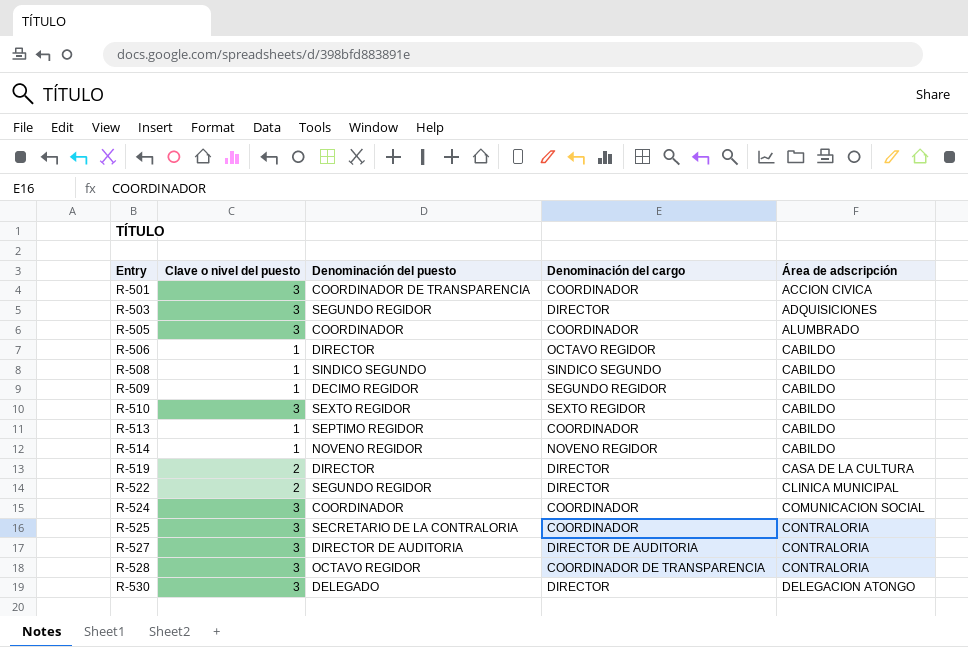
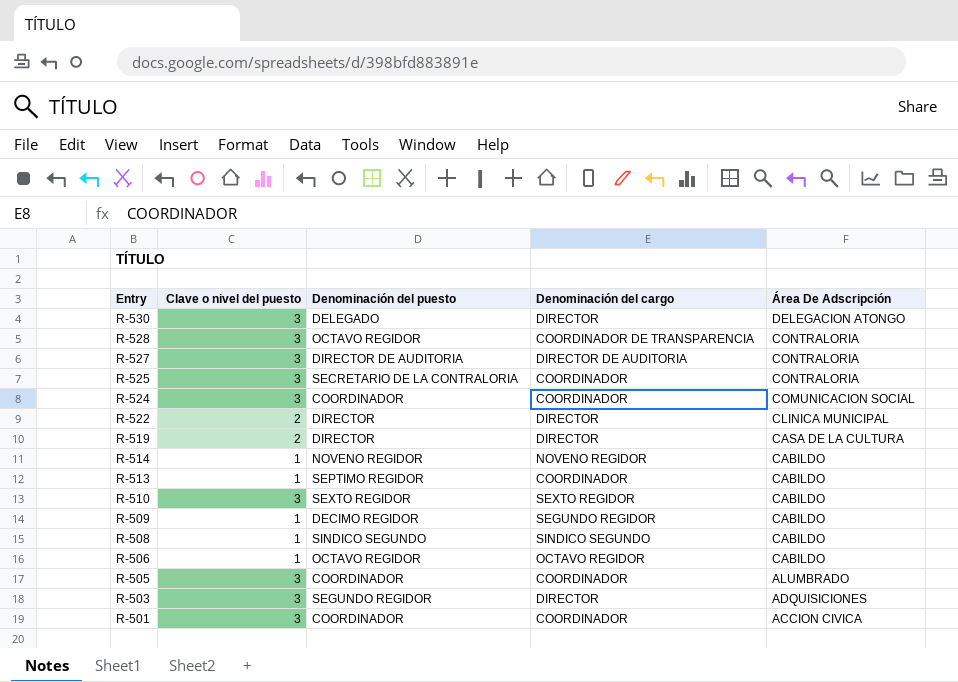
row order: Entry ascending -> Entry descending
column name: Área de adscripción -> Área De Adscripción
R-522 | Denominación del puesto: SEGUNDO REGIDOR -> DIRECTOR
R-506 | Denominación del puesto: DIRECTOR -> OCTAVO REGIDOR
R-501 | Denominación del puesto: COORDINADOR DE TRANSPARENCIA -> COORDINADOR

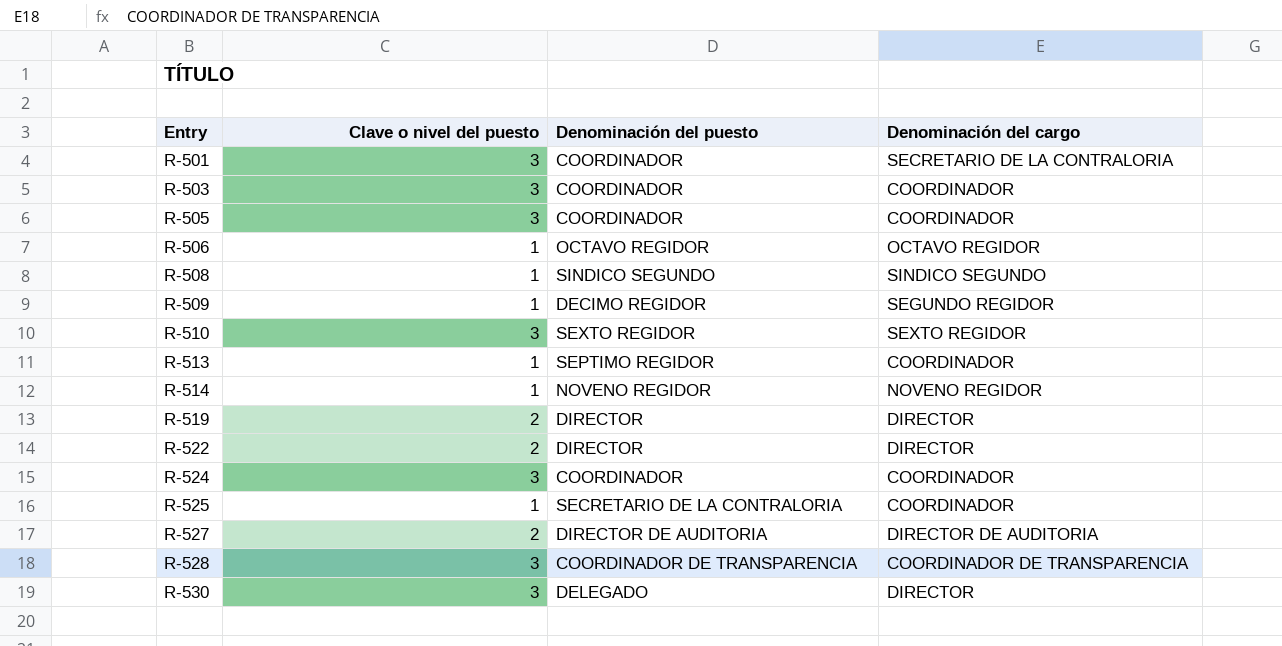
row order: Entry descending -> Entry ascending
column Área De Adscripción | position: 5 -> none
R-501 | Denominación del cargo: COORDINADOR -> SECRETARIO DE LA CONTRALORIA
R-503 | Denominación del puesto: SEGUNDO REGIDOR -> COORDINADOR
R-503 | Denominación del cargo: DIRECTOR -> COORDINADOR
R-525 | Clave o nivel del puesto: 3 -> 1
R-527 | Clave o nivel del puesto: 3 -> 2
R-528 | Denominación del puesto: OCTAVO REGIDOR -> COORDINADOR DE TRANSPARENCIA

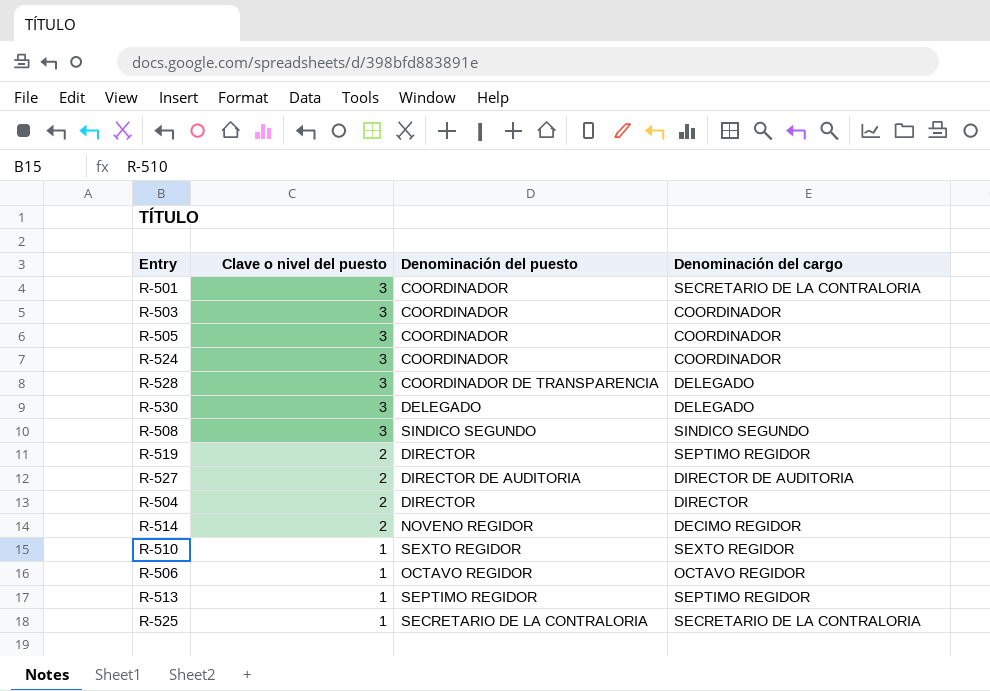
row order: Entry ascending -> Clave o nivel del puesto descending
row R-509: 1 | DECIMO REGIDOR | SEGUNDO REGIDOR -> none
row R-522: 2 | DIRECTOR | DIRECTOR -> none
R-528 | Denominación del cargo: COORDINADOR DE TRANSPARENCIA -> DELEGADO
R-530 | Denominación del cargo: DIRECTOR -> DELEGADO
R-508 | Clave o nivel del puesto: 1 -> 3
R-519 | Denominación del cargo: DIRECTOR -> SEPTIMO REGIDOR
row R-504: none -> 2 | DIRECTOR | DIRECTOR
R-514 | Clave o nivel del puesto: 1 -> 2
R-514 | Denominación del cargo: NOVENO REGIDOR -> DECIMO REGIDOR
R-510 | Clave o nivel del puesto: 3 -> 1
R-513 | Denominación del cargo: COORDINADOR -> SEPTIMO REGIDOR
R-525 | Denominación del cargo: COORDINADOR -> SECRETARIO DE LA CONTRALORIA

